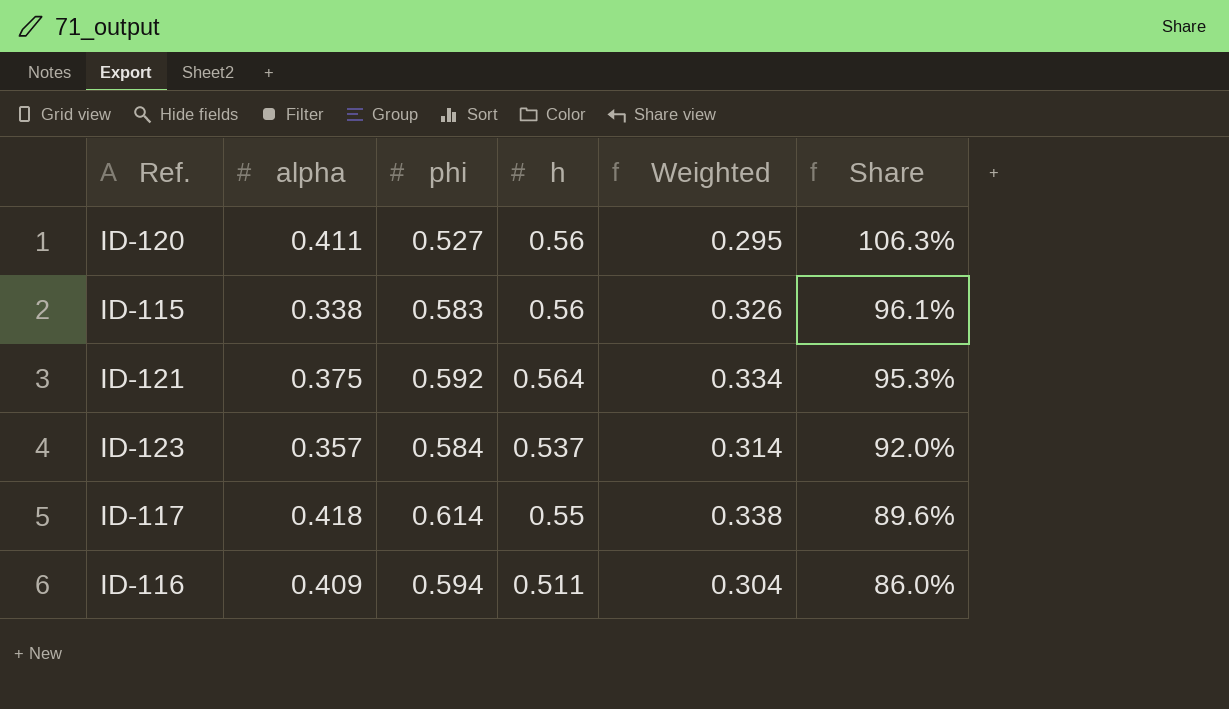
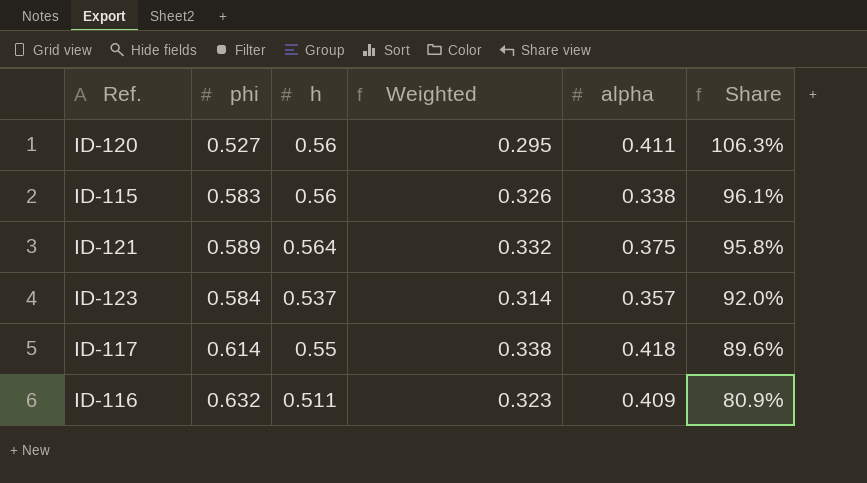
column alpha | position: 2 -> 5
ID-121 | phi: 0.592 -> 0.589
ID-121 | Weighted: 0.334 -> 0.332
ID-121 | Share: 95.3% -> 95.8%
ID-116 | phi: 0.594 -> 0.632
ID-116 | Weighted: 0.304 -> 0.323
ID-116 | Share: 86.0% -> 80.9%

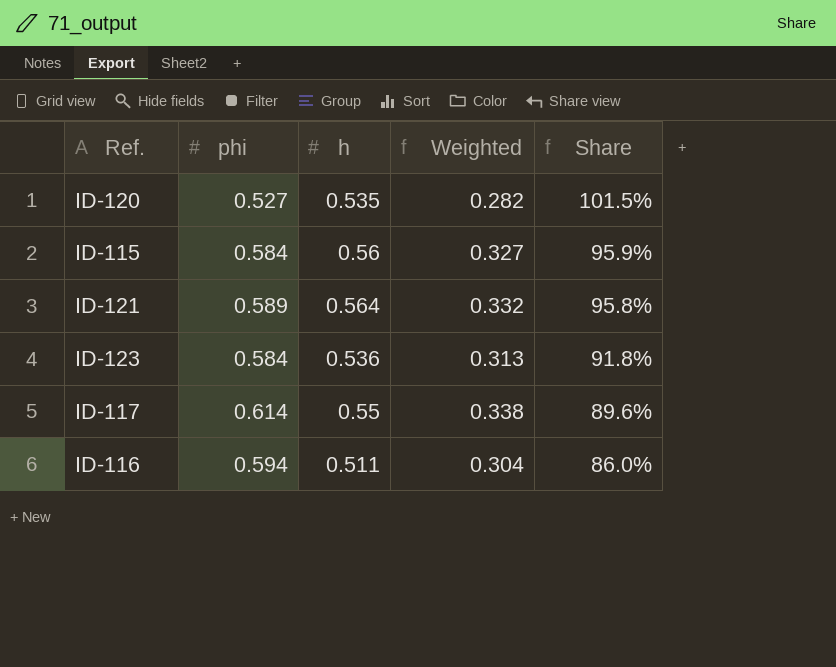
column alpha | position: 5 -> none
ID-120 | h: 0.56 -> 0.535
ID-120 | Weighted: 0.295 -> 0.282
ID-120 | Share: 106.3% -> 101.5%
ID-115 | phi: 0.583 -> 0.584
ID-115 | Weighted: 0.326 -> 0.327
ID-115 | Share: 96.1% -> 95.9%
ID-123 | h: 0.537 -> 0.536
ID-123 | Weighted: 0.314 -> 0.313
ID-123 | Share: 92.0% -> 91.8%
ID-116 | phi: 0.632 -> 0.594
ID-116 | Weighted: 0.323 -> 0.304
ID-116 | Share: 80.9% -> 86.0%

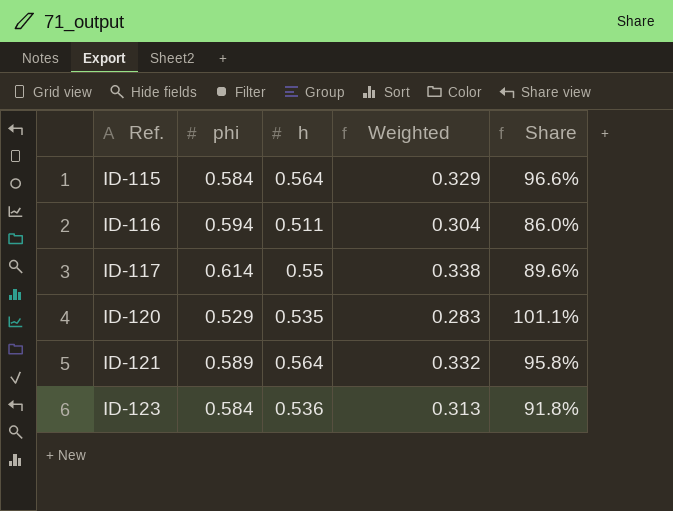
row order: Share descending -> Ref. ascending
ID-115 | h: 0.56 -> 0.564
ID-115 | Weighted: 0.327 -> 0.329
ID-115 | Share: 95.9% -> 96.6%
ID-120 | phi: 0.527 -> 0.529
ID-120 | Weighted: 0.282 -> 0.283
ID-120 | Share: 101.5% -> 101.1%

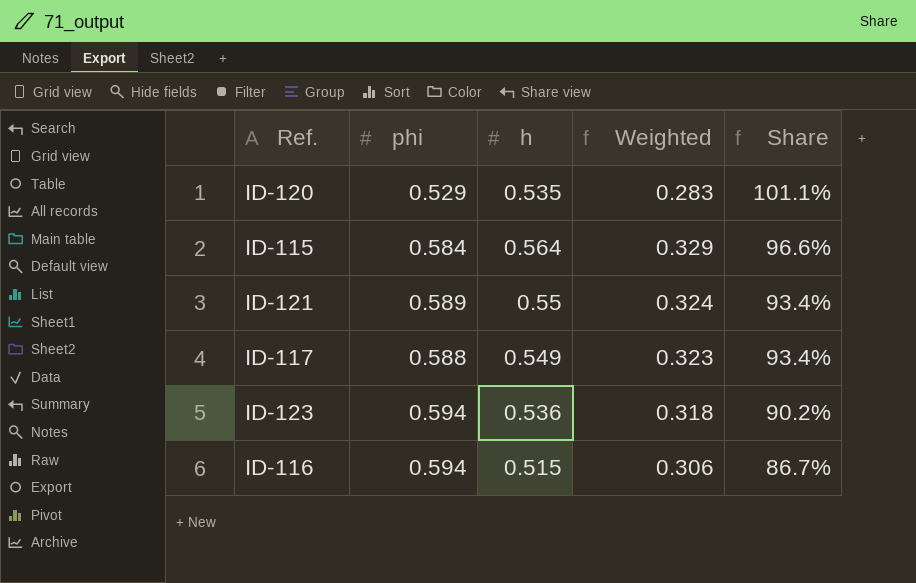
row order: Ref. ascending -> Share descending
ID-121 | h: 0.564 -> 0.55
ID-121 | Weighted: 0.332 -> 0.324
ID-121 | Share: 95.8% -> 93.4%
ID-117 | phi: 0.614 -> 0.588
ID-117 | h: 0.55 -> 0.549
ID-117 | Weighted: 0.338 -> 0.323
ID-117 | Share: 89.6% -> 93.4%
ID-123 | phi: 0.584 -> 0.594
ID-123 | Weighted: 0.313 -> 0.318
ID-123 | Share: 91.8% -> 90.2%
ID-116 | h: 0.511 -> 0.515
ID-116 | Weighted: 0.304 -> 0.306
ID-116 | Share: 86.0% -> 86.7%

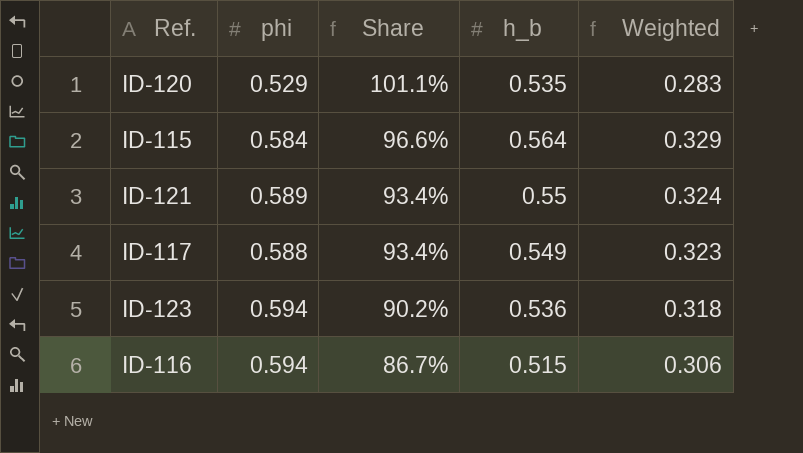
column Share | position: 5 -> 3
column name: h -> h_b

